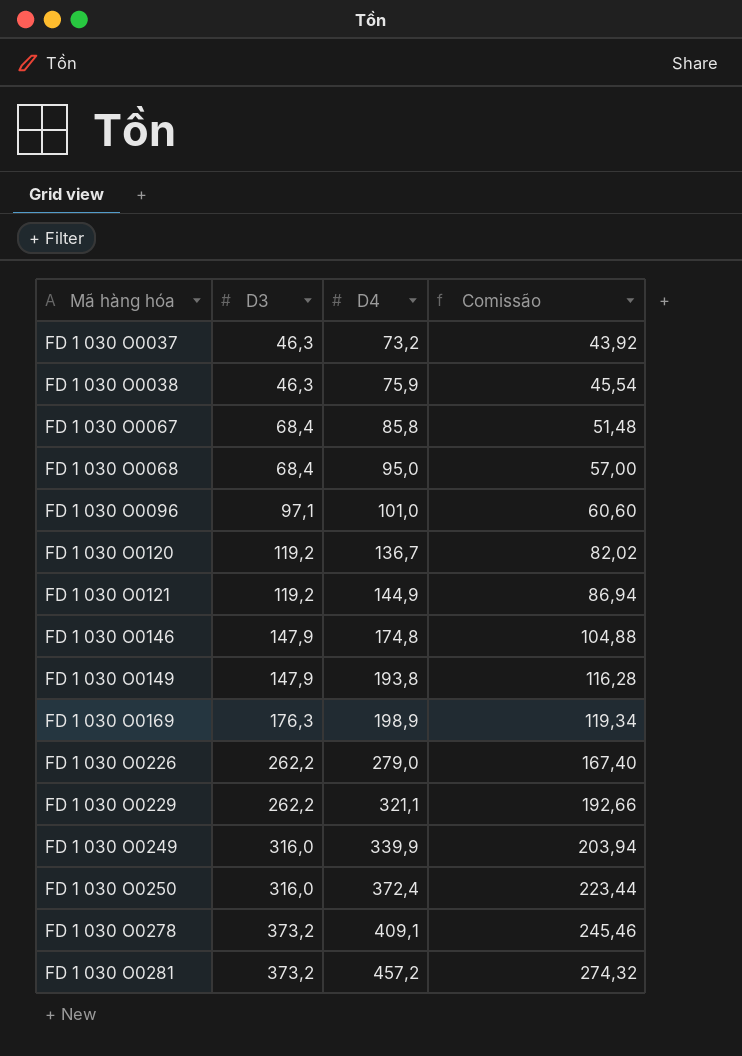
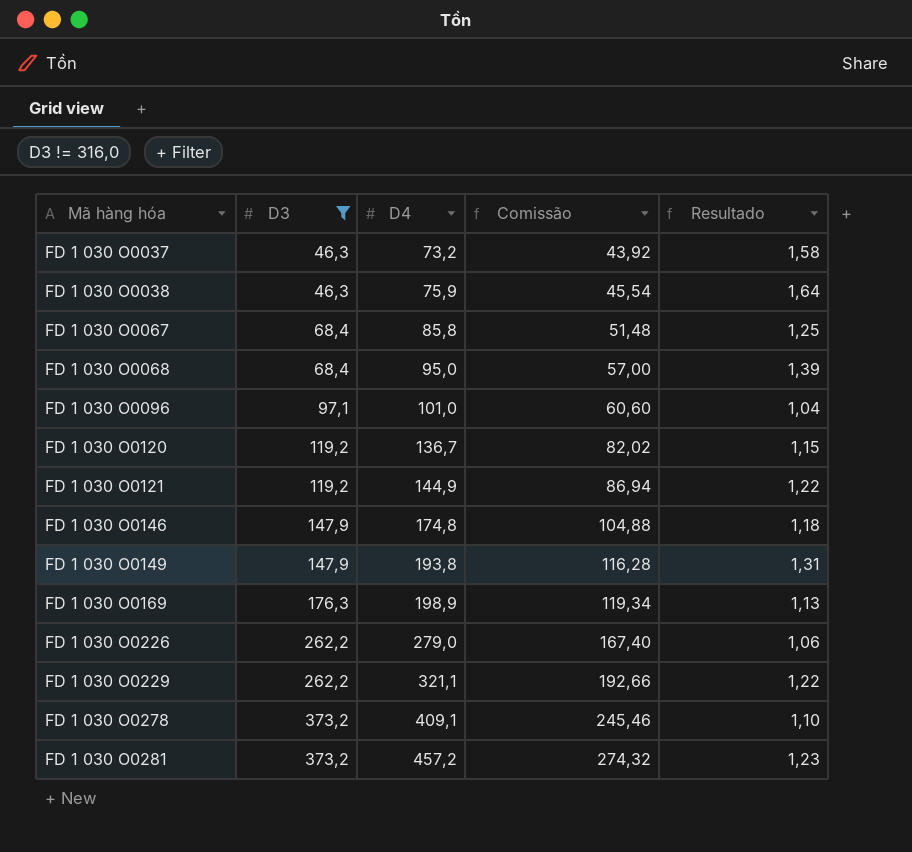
filter: none -> D3 != 316,0
column Resultado | formula: none -> [D4] / [D3]

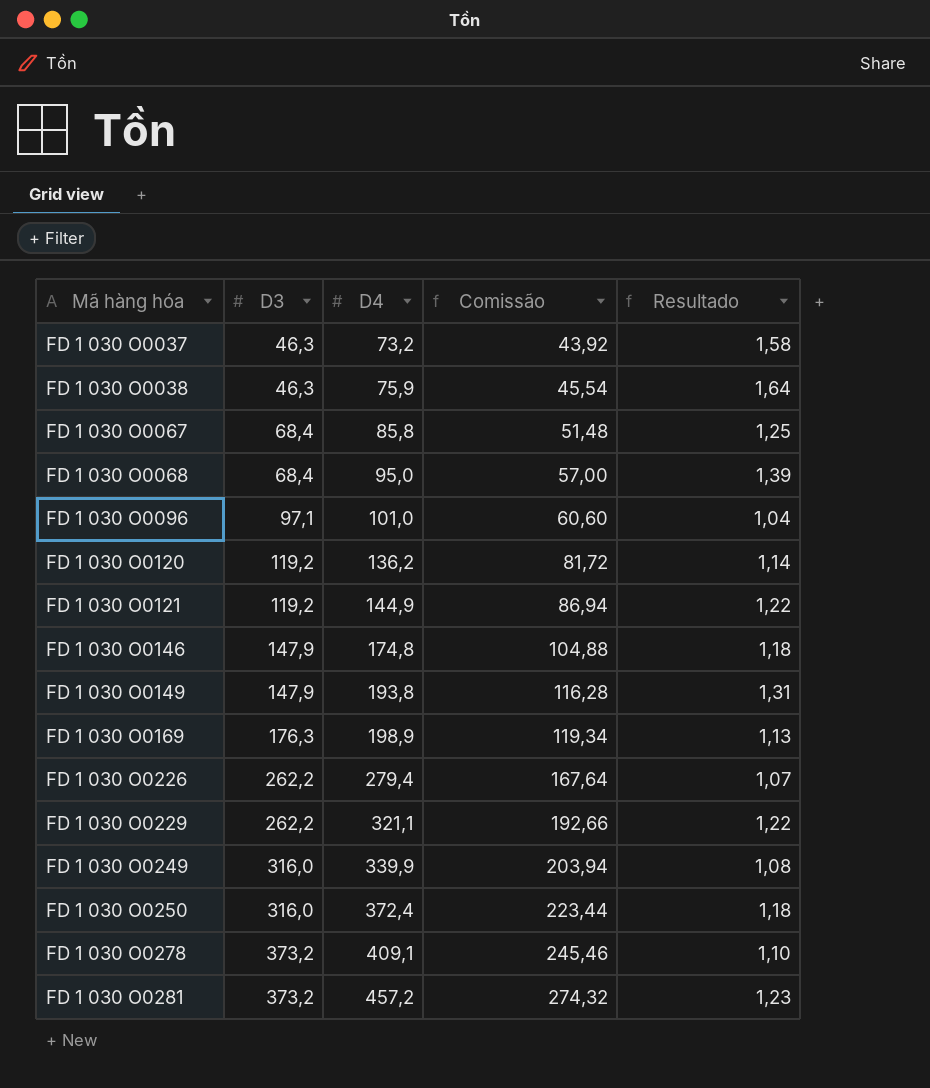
filter: D3 != 316,0 -> none
FD 1 030 O0120 | D4: 136,7 -> 136,2
FD 1 030 O0120 | Comissão: 82,02 -> 81,72
FD 1 030 O0120 | Resultado: 1,15 -> 1,14
FD 1 030 O0226 | D4: 279,0 -> 279,4
FD 1 030 O0226 | Comissão: 167,40 -> 167,64
FD 1 030 O0226 | Resultado: 1,06 -> 1,07

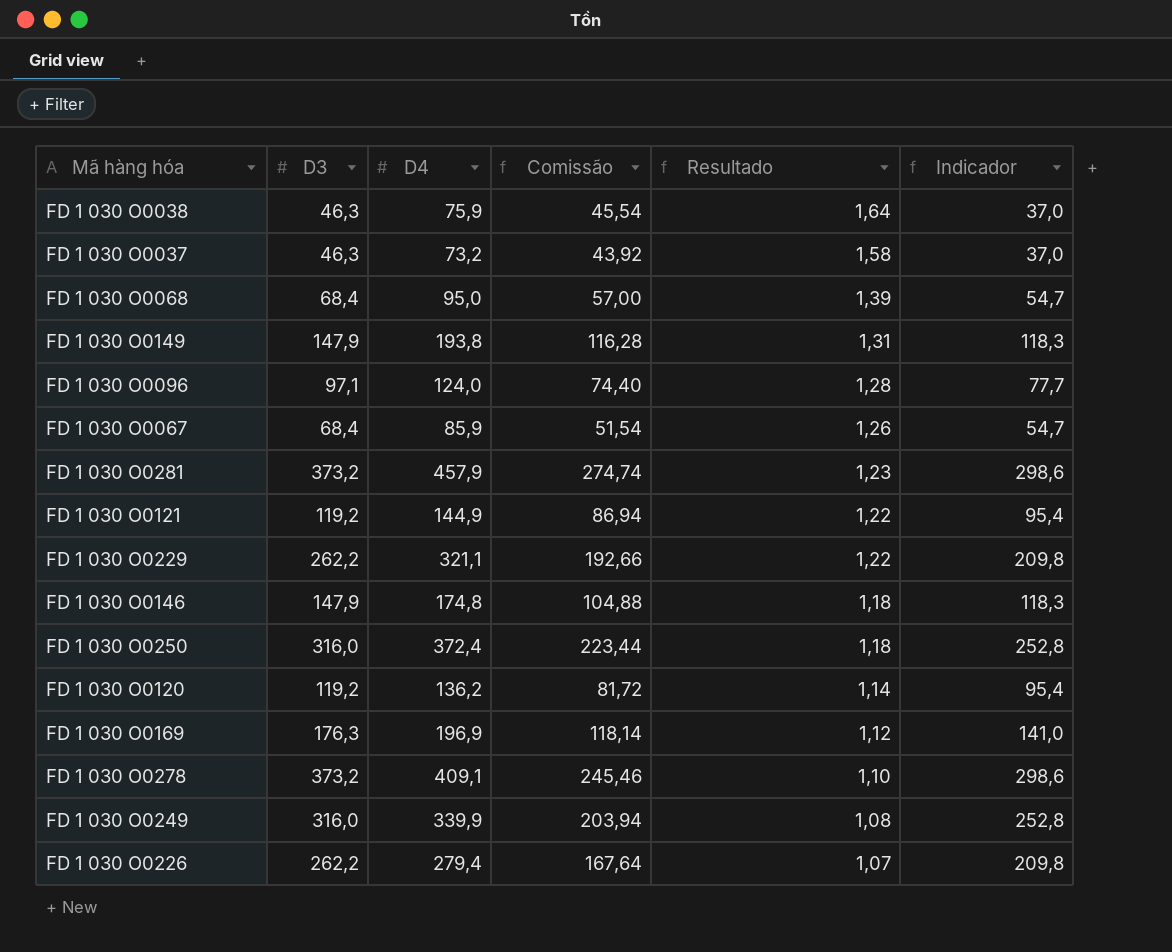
row order: Mã hàng hóa ascending -> Resultado descending
column Indicador | formula: none -> [D3] * 0,8
FD 1 030 O0096 | D4: 101,0 -> 124,0
FD 1 030 O0096 | Comissão: 60,60 -> 74,40
FD 1 030 O0096 | Resultado: 1,04 -> 1,28
FD 1 030 O0067 | D4: 85,8 -> 85,9
FD 1 030 O0067 | Comissão: 51,48 -> 51,54
FD 1 030 O0067 | Resultado: 1,25 -> 1,26
FD 1 030 O0281 | D4: 457,2 -> 457,9
FD 1 030 O0281 | Comissão: 274,32 -> 274,74
FD 1 030 O0169 | D4: 198,9 -> 196,9
FD 1 030 O0169 | Comissão: 119,34 -> 118,14
FD 1 030 O0169 | Resultado: 1,13 -> 1,12

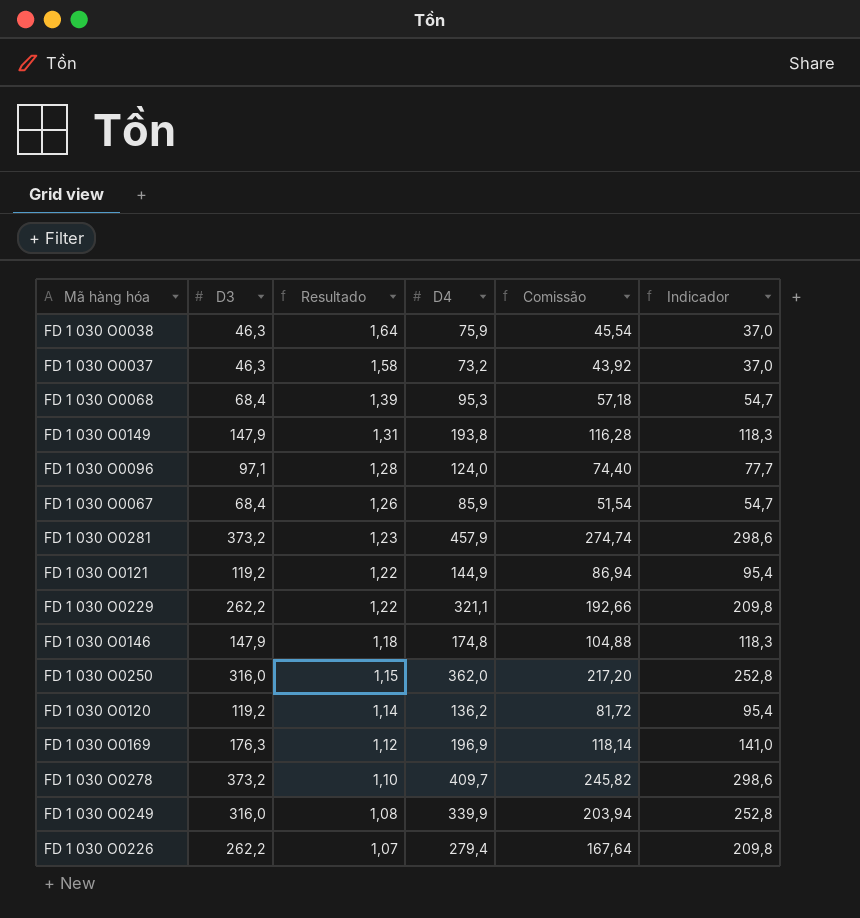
column Resultado | position: 5 -> 3
FD 1 030 O0068 | D4: 95,0 -> 95,3
FD 1 030 O0068 | Comissão: 57,00 -> 57,18
FD 1 030 O0250 | Resultado: 1,18 -> 1,15
FD 1 030 O0250 | D4: 372,4 -> 362,0
FD 1 030 O0250 | Comissão: 223,44 -> 217,20
FD 1 030 O0278 | D4: 409,1 -> 409,7
FD 1 030 O0278 | Comissão: 245,46 -> 245,82

